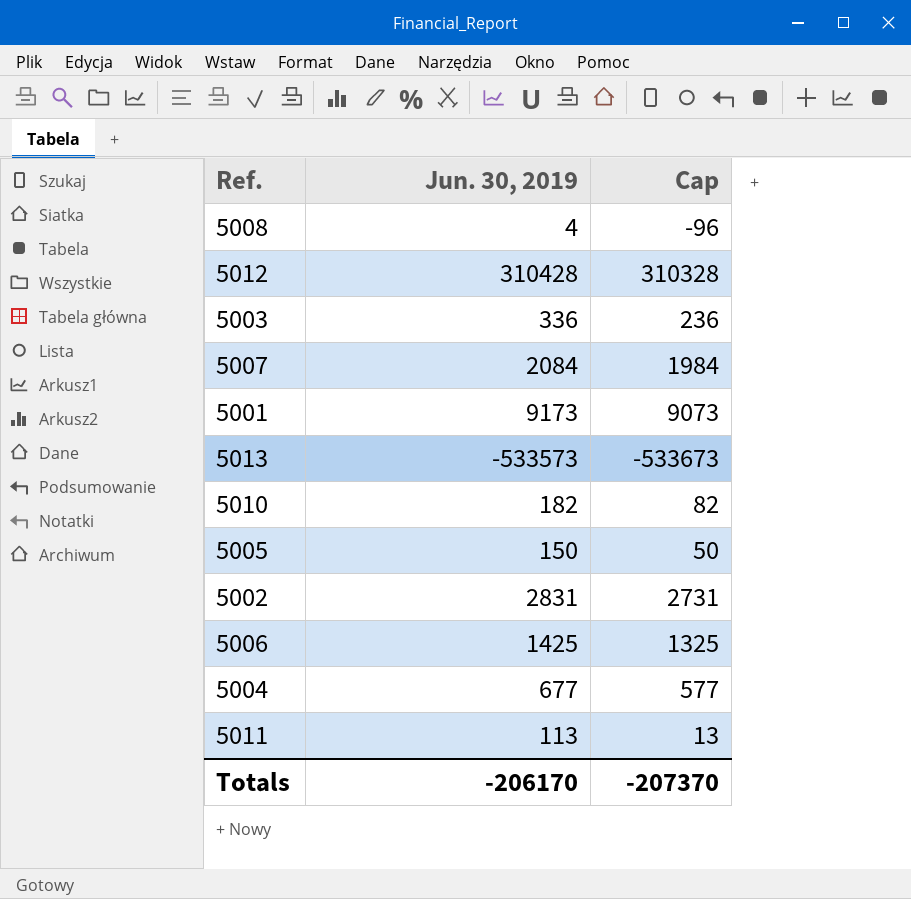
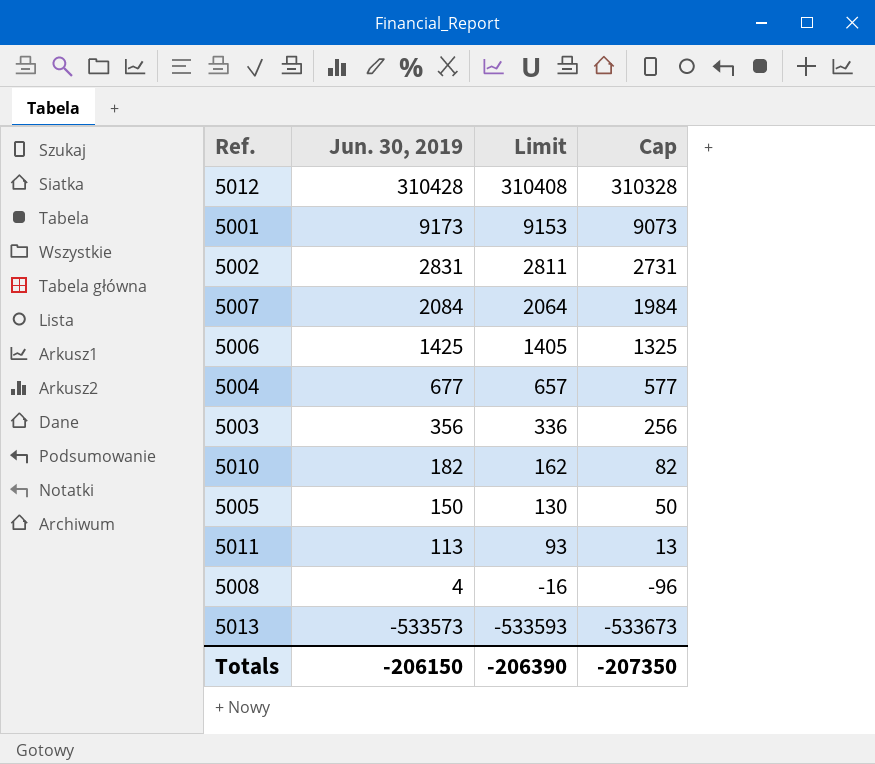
row order: none -> Jun. 30, 2019 descending
column Limit | formula: none -> [Jun. 30, 2019] - 20
5003 | Jun. 30, 2019: 336 -> 356
5003 | Cap: 236 -> 256
Totals | Jun. 30, 2019: -206170 -> -206150
Totals | Cap: -207370 -> -207350

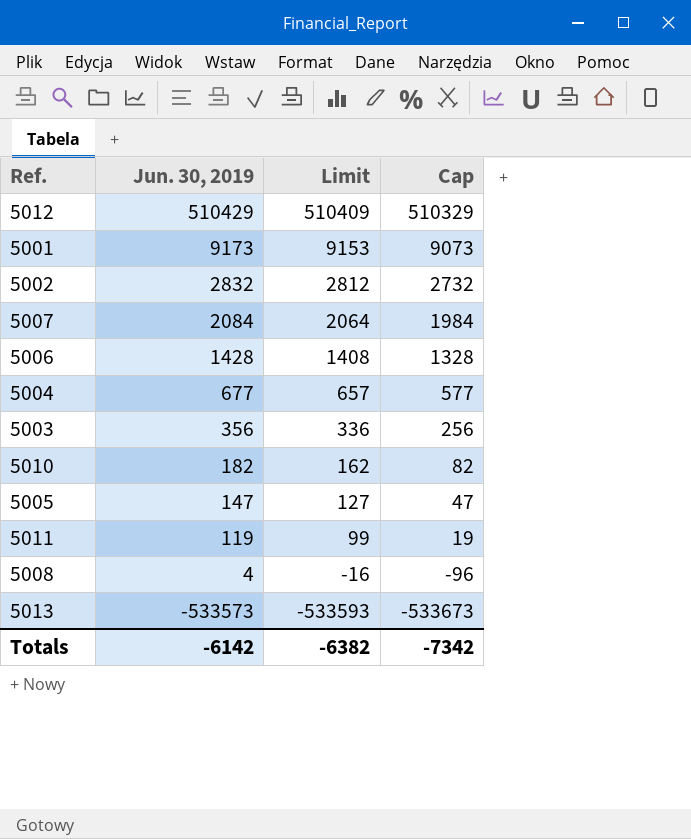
5012 | Jun. 30, 2019: 310428 -> 510429
5012 | Limit: 310408 -> 510409
5012 | Cap: 310328 -> 510329
5002 | Jun. 30, 2019: 2831 -> 2832
5002 | Limit: 2811 -> 2812
5002 | Cap: 2731 -> 2732
5006 | Jun. 30, 2019: 1425 -> 1428
5006 | Limit: 1405 -> 1408
5006 | Cap: 1325 -> 1328
5005 | Jun. 30, 2019: 150 -> 147
5005 | Limit: 130 -> 127
5005 | Cap: 50 -> 47
5011 | Jun. 30, 2019: 113 -> 119
5011 | Limit: 93 -> 99
5011 | Cap: 13 -> 19
Totals | Jun. 30, 2019: -206150 -> -6142
Totals | Limit: -206390 -> -6382
Totals | Cap: -207350 -> -7342

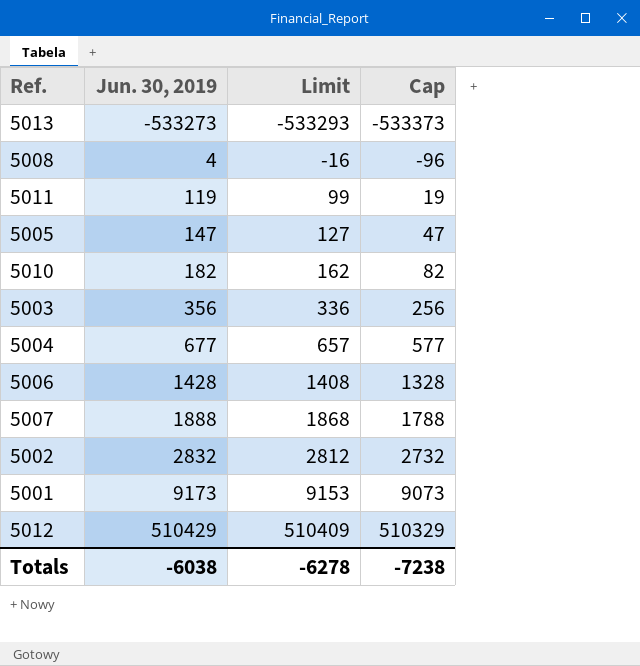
row order: Jun. 30, 2019 descending -> Jun. 30, 2019 ascending
5013 | Jun. 30, 2019: -533573 -> -533273
5013 | Limit: -533593 -> -533293
5013 | Cap: -533673 -> -533373
5007 | Jun. 30, 2019: 2084 -> 1888
5007 | Limit: 2064 -> 1868
5007 | Cap: 1984 -> 1788
Totals | Jun. 30, 2019: -6142 -> -6038
Totals | Limit: -6382 -> -6278
Totals | Cap: -7342 -> -7238

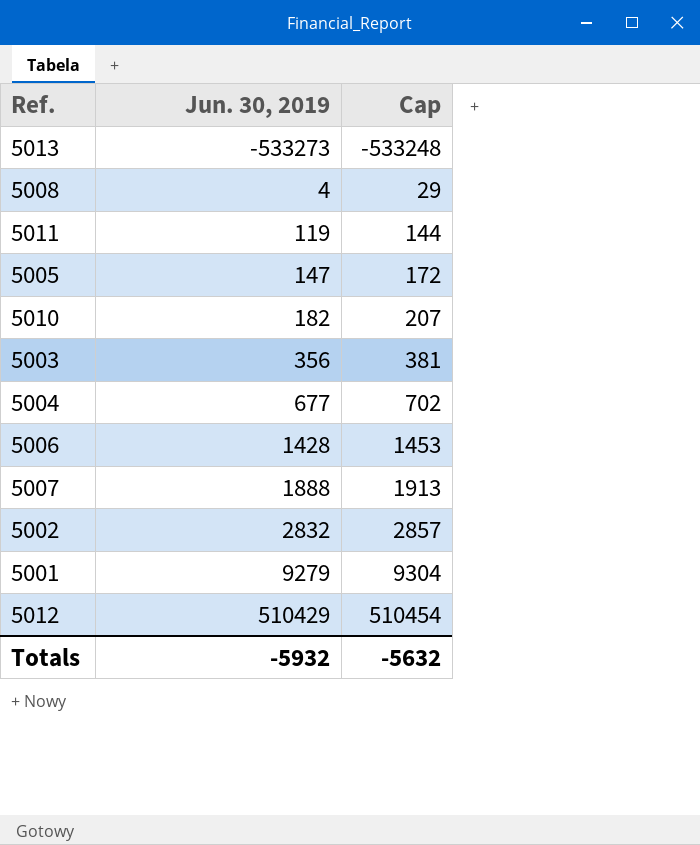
column Limit | formula: [Jun. 30, 2019] - 20 -> none
column Cap | formula: [Jun. 30, 2019] - 100 -> [Jun. 30, 2019] + 25
5001 | Jun. 30, 2019: 9173 -> 9279
Totals | Jun. 30, 2019: -6038 -> -5932
Totals | Cap: -7238 -> -5632

